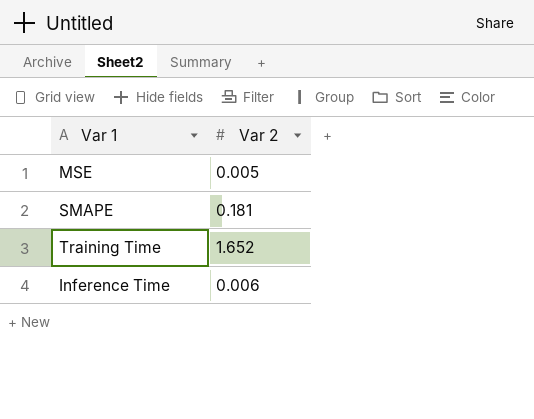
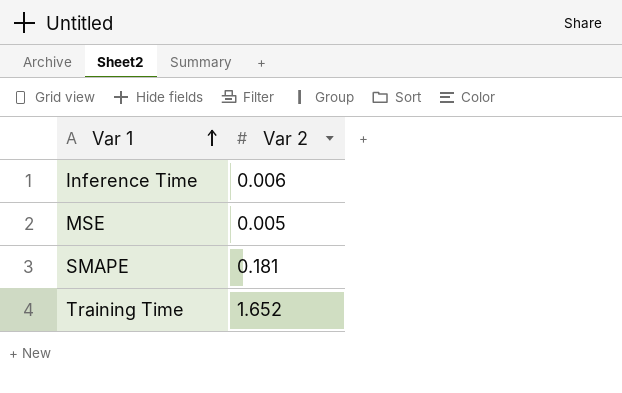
row order: none -> Var 1 ascending

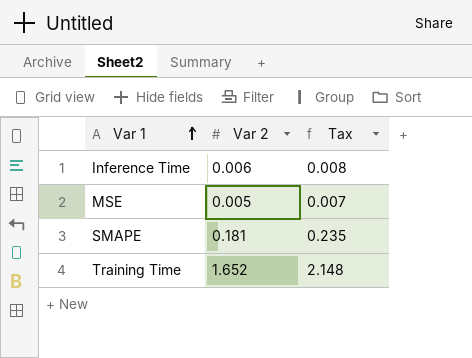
column Tax | formula: none -> [Var 2] * 1.3

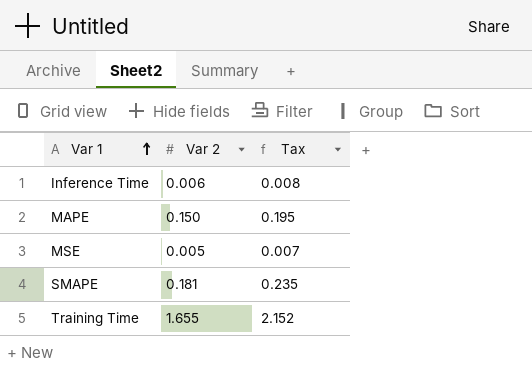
row MAPE: none -> 0.150 | 0.195
Training Time | Var 2: 1.652 -> 1.655
Training Time | Tax: 2.148 -> 2.152

